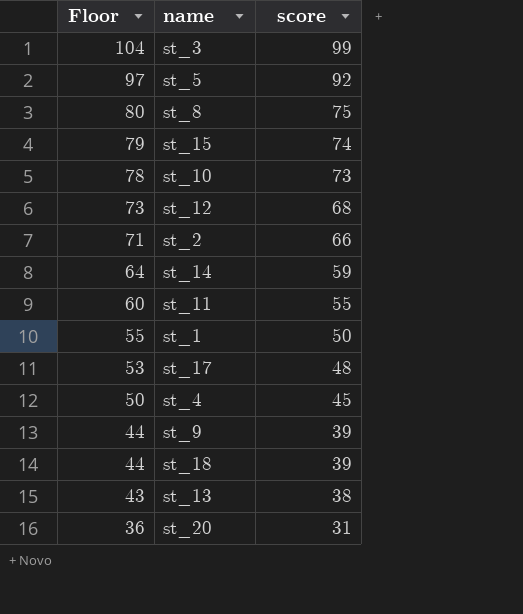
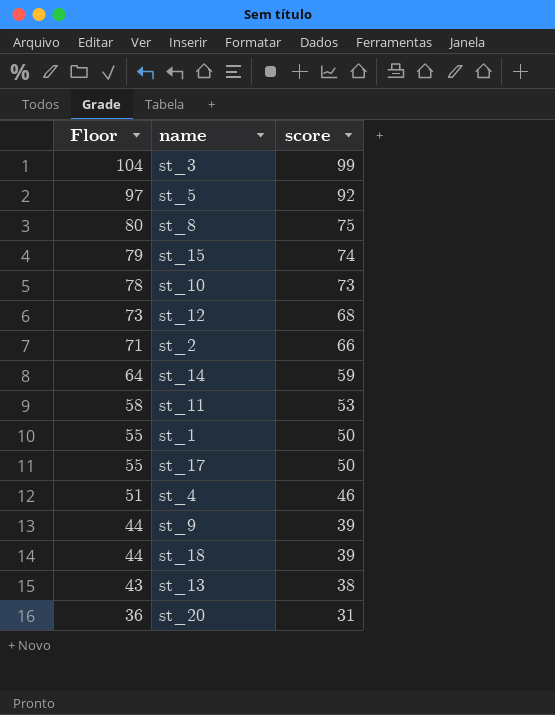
st_11 | Floor: 60 -> 58
st_11 | score: 55 -> 53
st_17 | Floor: 53 -> 55
st_17 | score: 48 -> 50
st_4 | Floor: 50 -> 51
st_4 | score: 45 -> 46

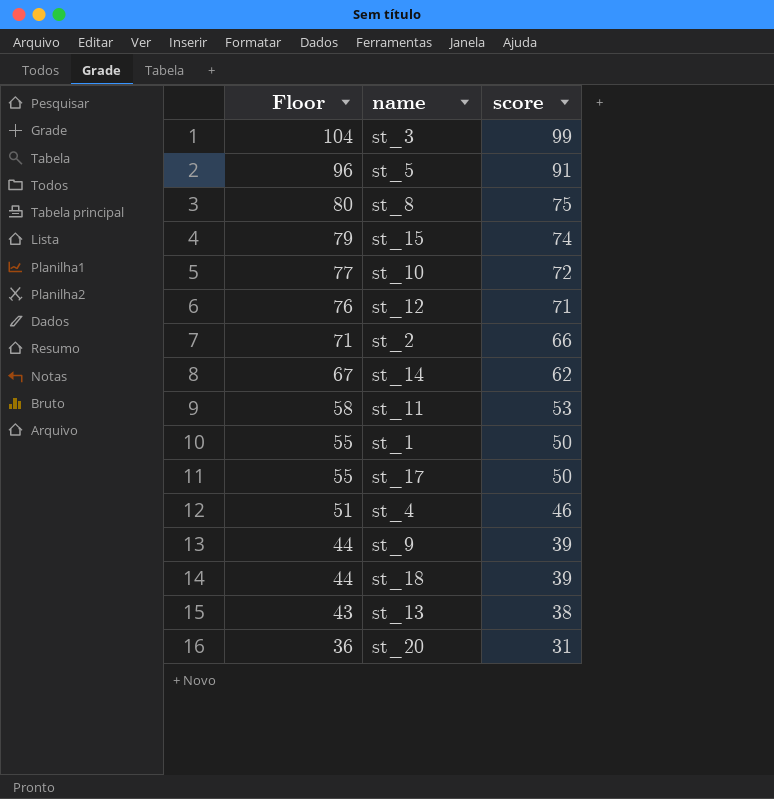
st_5 | Floor: 97 -> 96
st_5 | score: 92 -> 91
st_10 | Floor: 78 -> 77
st_10 | score: 73 -> 72
st_12 | Floor: 73 -> 76
st_12 | score: 68 -> 71
st_14 | Floor: 64 -> 67
st_14 | score: 59 -> 62

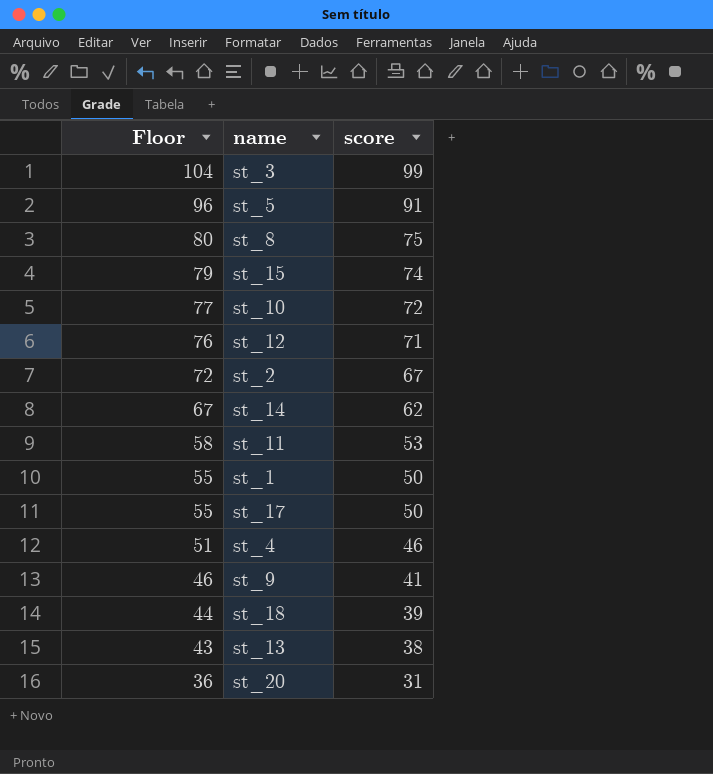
st_2 | Floor: 71 -> 72
st_2 | score: 66 -> 67
st_9 | Floor: 44 -> 46
st_9 | score: 39 -> 41

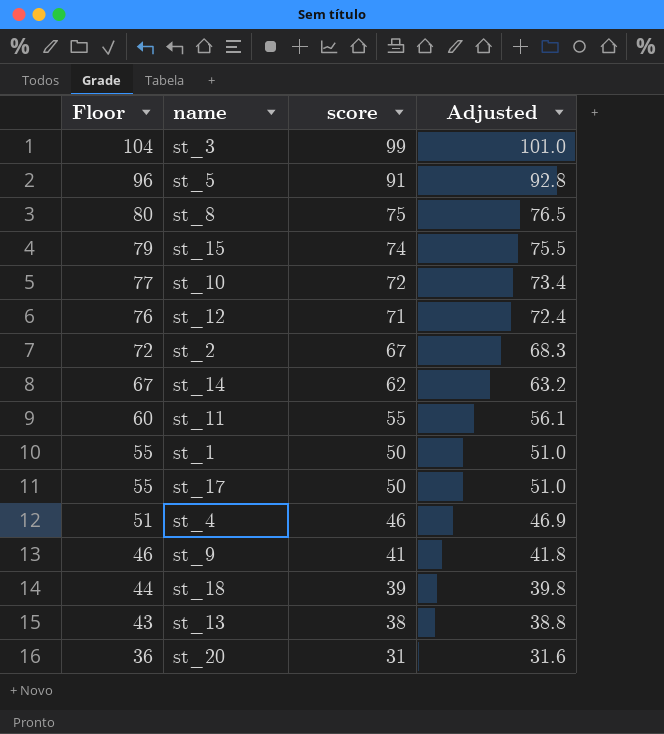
column Adjusted | formula: none -> [score] * 1.02
st_11 | Floor: 58 -> 60
st_11 | score: 53 -> 55

